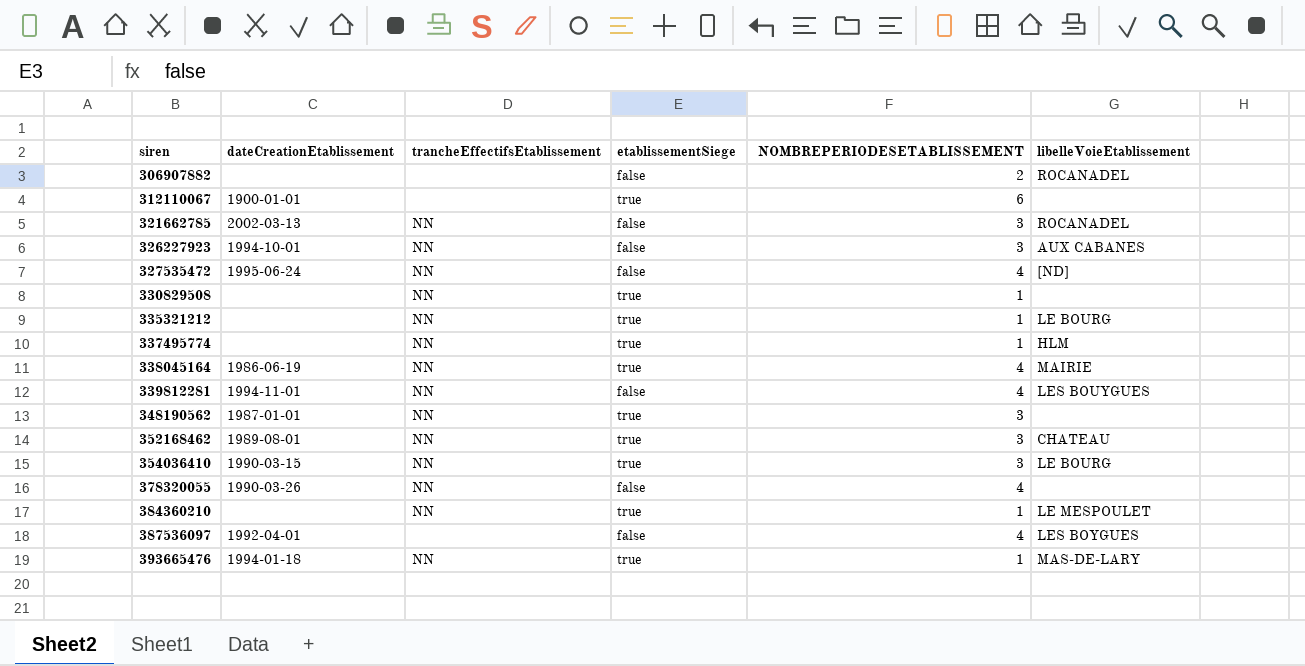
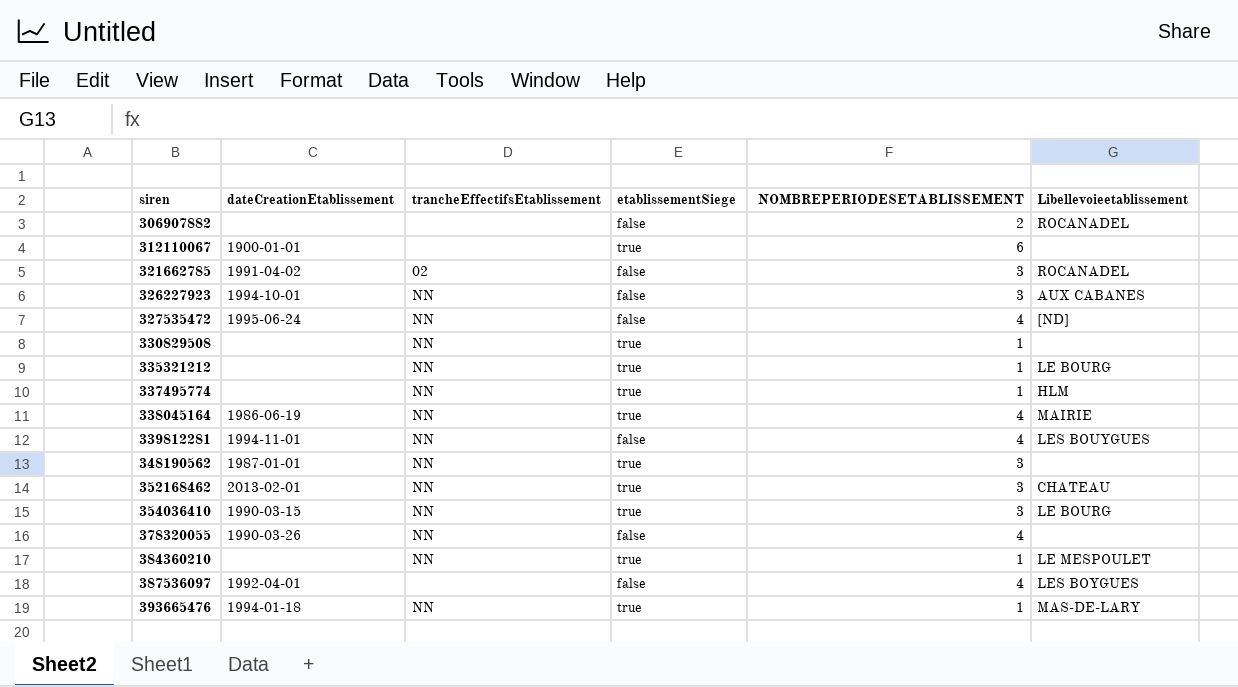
column name: libelleVoieEtablissement -> Libellevoieetablissement
321662785 | dateCreationEtablissement: 2002-03-13 -> 1991-04-02
321662785 | trancheEffectifsEtablissement: NN -> 02
352168462 | dateCreationEtablissement: 1989-08-01 -> 2013-02-01

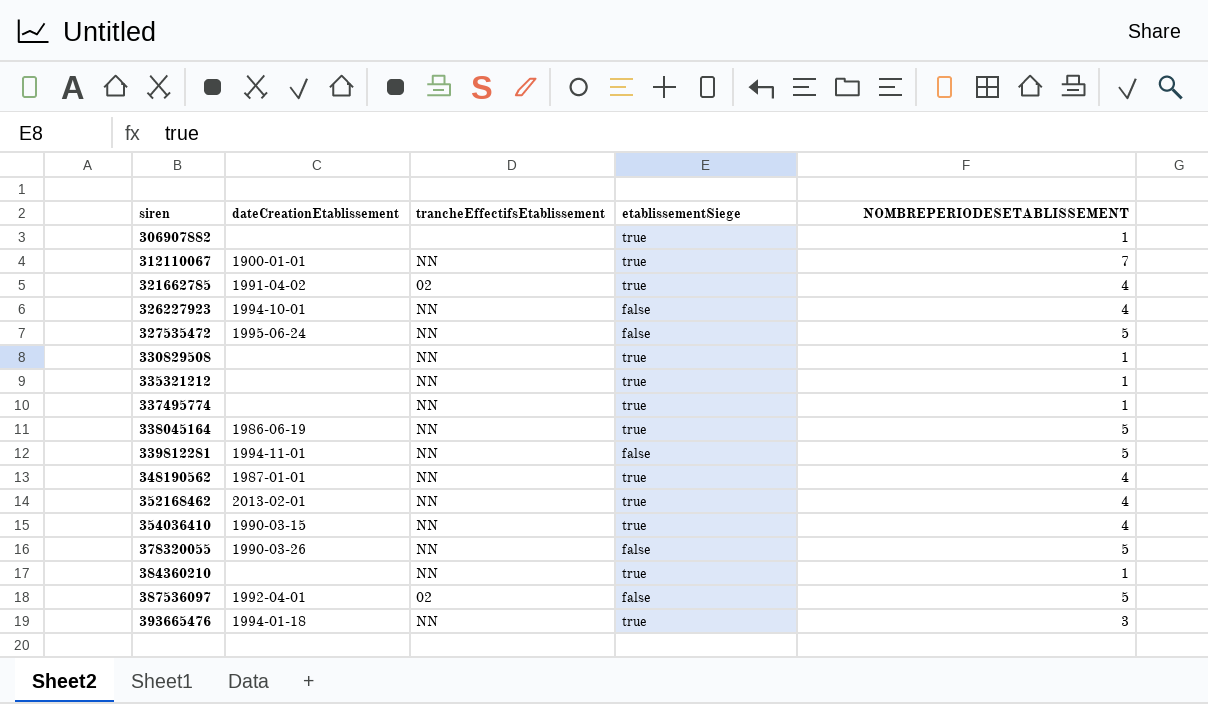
column Libellevoieetablissement | position: 6 -> none
306907882 | etablissementSiege: false -> true
306907882 | NOMBREPERIODESETABLISSEMENT: 2 -> 1
312110067 | trancheEffectifsEtablissement: none -> NN
312110067 | NOMBREPERIODESETABLISSEMENT: 6 -> 7
321662785 | etablissementSiege: false -> true
321662785 | NOMBREPERIODESETABLISSEMENT: 3 -> 4
326227923 | NOMBREPERIODESETABLISSEMENT: 3 -> 4
327535472 | NOMBREPERIODESETABLISSEMENT: 4 -> 5
338045164 | NOMBREPERIODESETABLISSEMENT: 4 -> 5
339812281 | NOMBREPERIODESETABLISSEMENT: 4 -> 5
348190562 | NOMBREPERIODESETABLISSEMENT: 3 -> 4
352168462 | NOMBREPERIODESETABLISSEMENT: 3 -> 4
354036410 | NOMBREPERIODESETABLISSEMENT: 3 -> 4
378320055 | NOMBREPERIODESETABLISSEMENT: 4 -> 5
387536097 | trancheEffectifsEtablissement: none -> 02
387536097 | NOMBREPERIODESETABLISSEMENT: 4 -> 5
393665476 | NOMBREPERIODESETABLISSEMENT: 1 -> 3

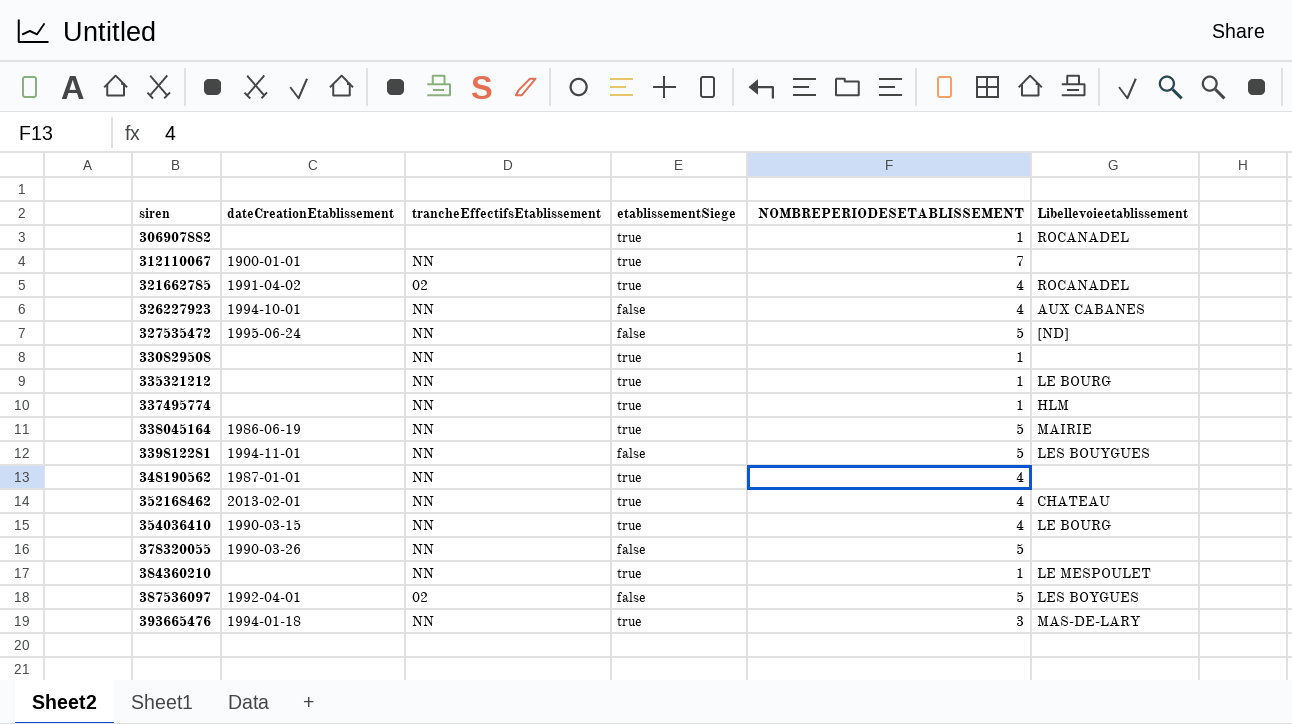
column Libellevoieetablissement | position: none -> 6

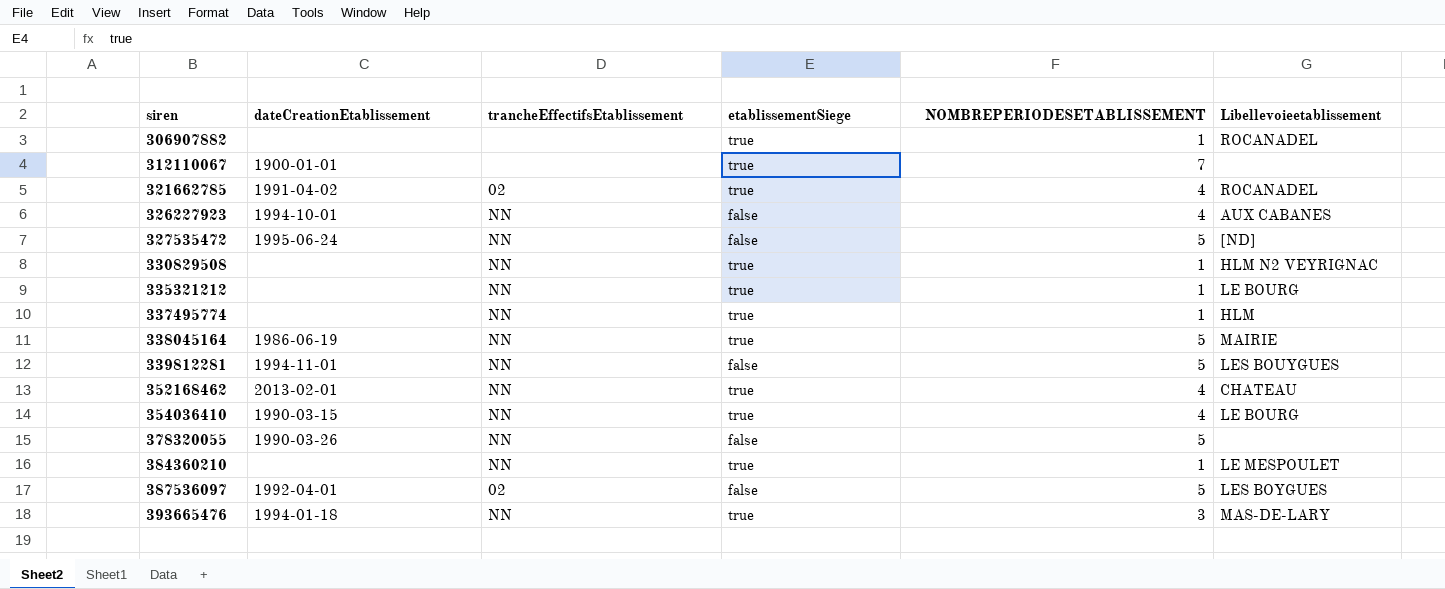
row 348190562: 1987-01-01 | NN | true | 4 | none -> none
312110067 | trancheEffectifsEtablissement: NN -> none
330829508 | Libellevoieetablissement: none -> HLM N2 VEYRIGNAC

